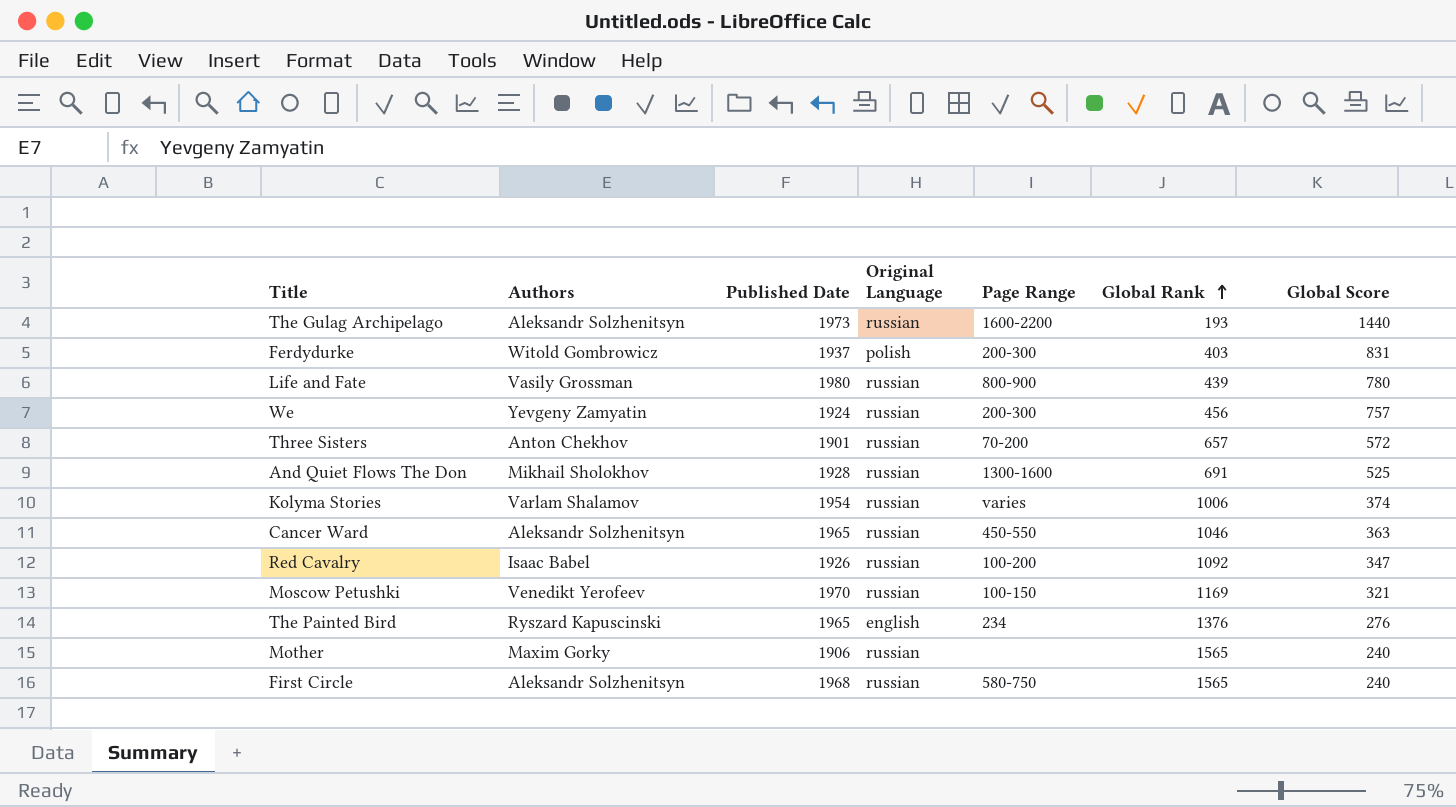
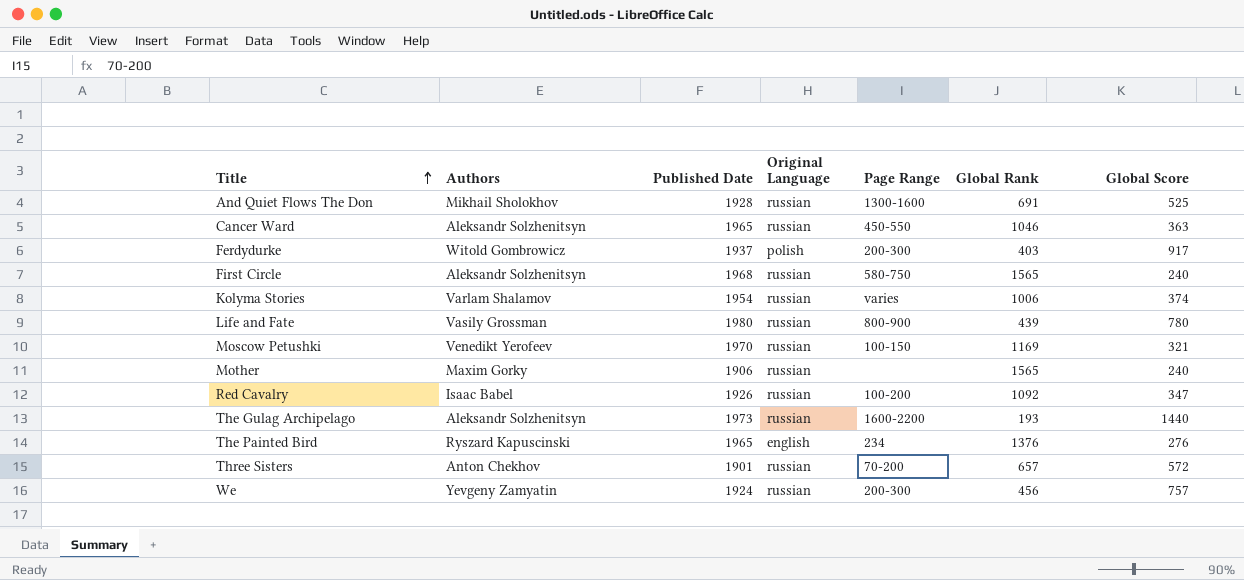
row order: Global Rank ascending -> Title ascending
Ferdydurke | Global Score: 831 -> 917

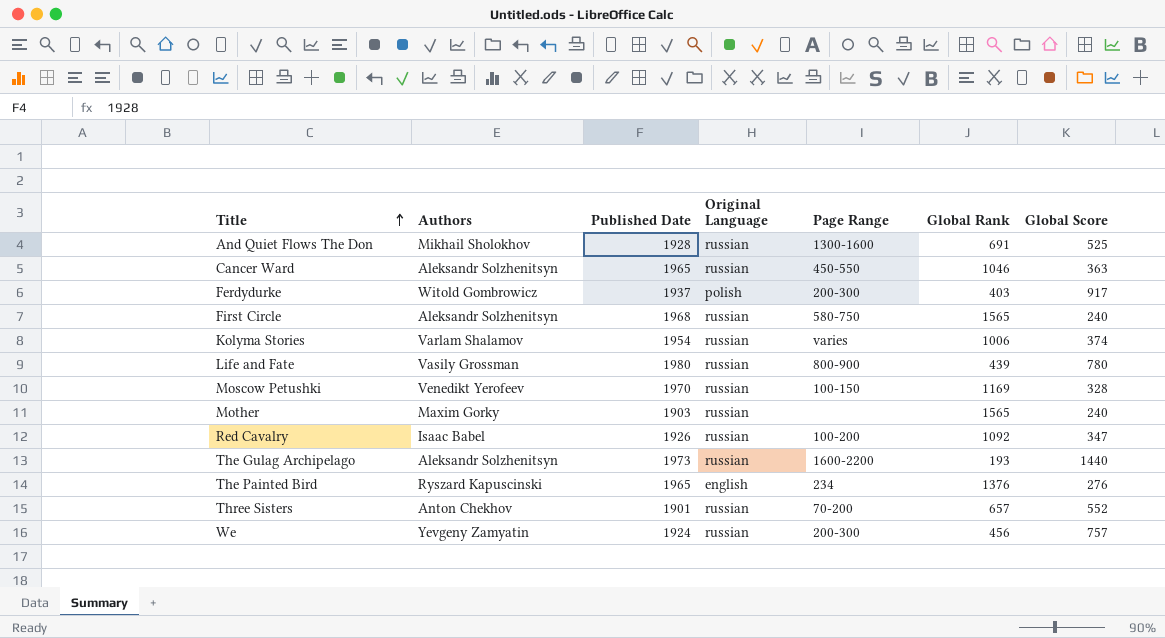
Moscow Petushki | Global Score: 321 -> 328
Mother | Published Date: 1906 -> 1903
Three Sisters | Global Score: 572 -> 552

